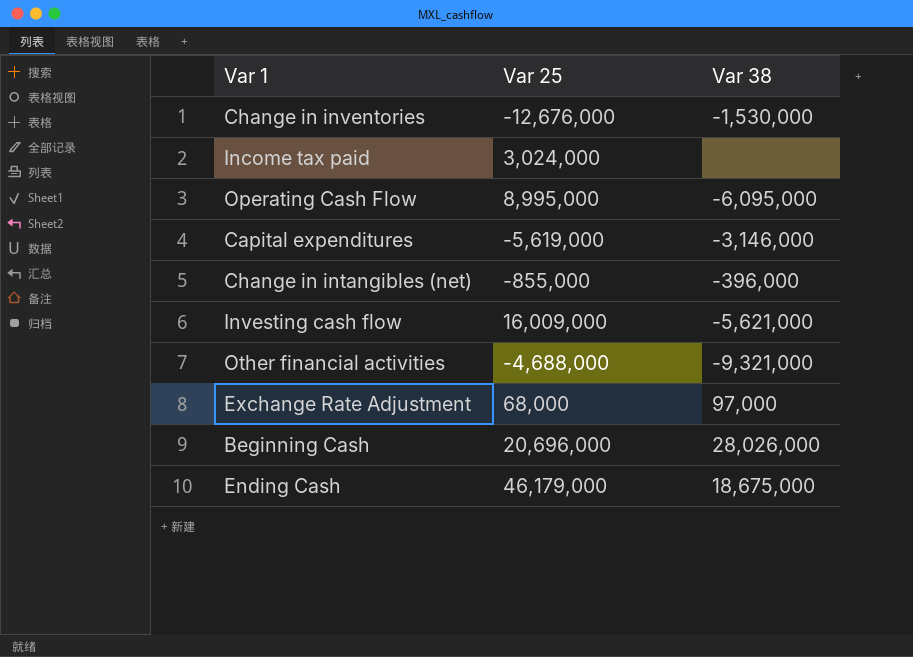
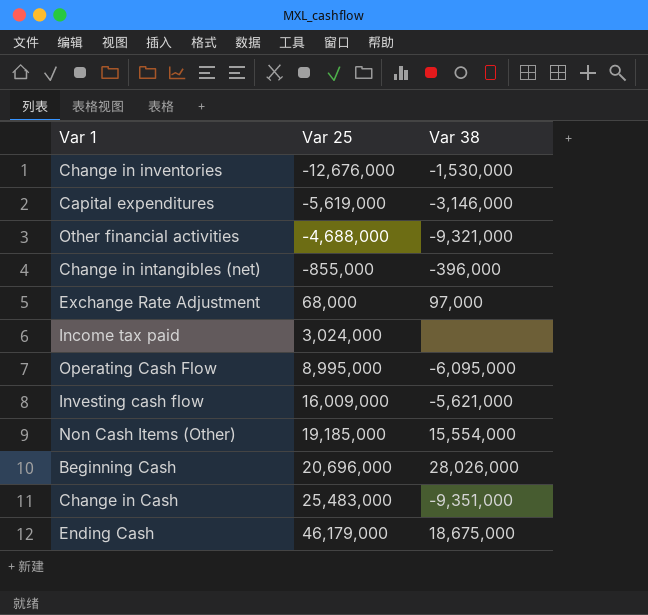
row order: none -> Var 25 ascending
row Non Cash Items (Other): none -> 19,185,000 | 15,554,000
row Change in Cash: none -> 25,483,000 | -9,351,000

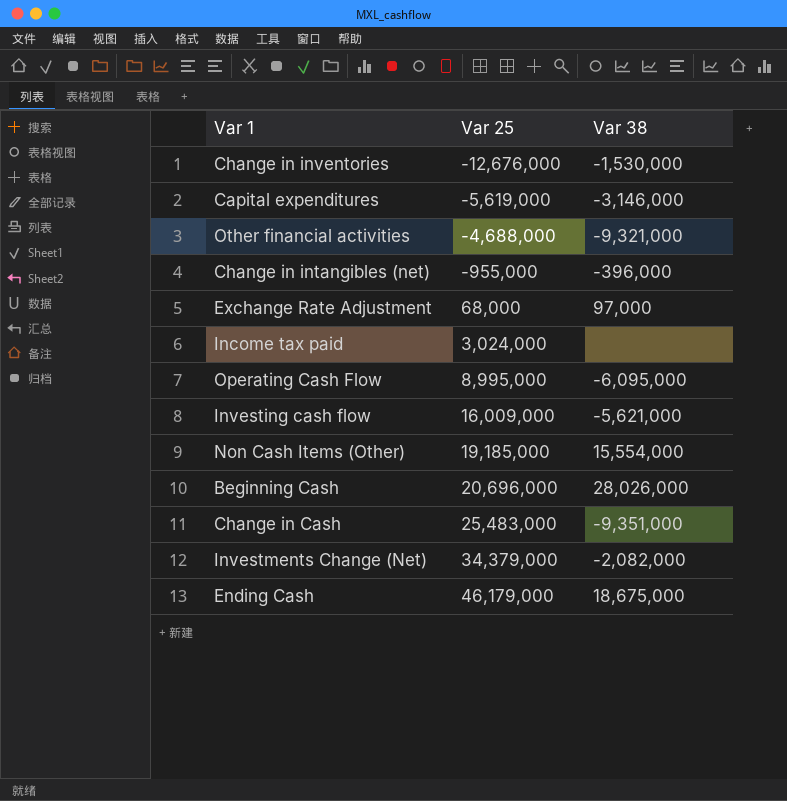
Change in intangibles (net) | Var 25: -855,000 -> -955,000
row Investments Change (Net): none -> 34,379,000 | -2,082,000

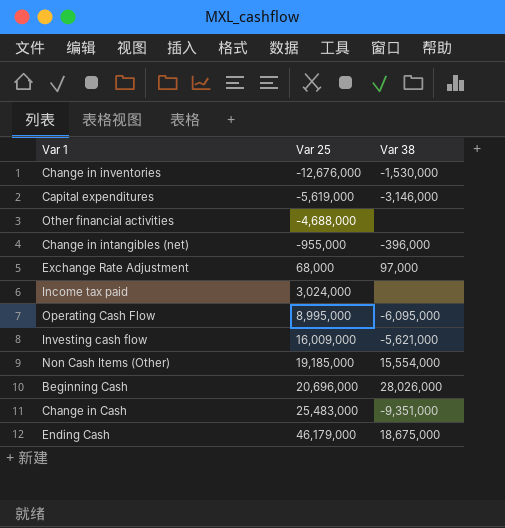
row Investments Change (Net): 34,379,000 | -2,082,000 -> none
Other financial activities | Var 38: -9,321,000 -> none

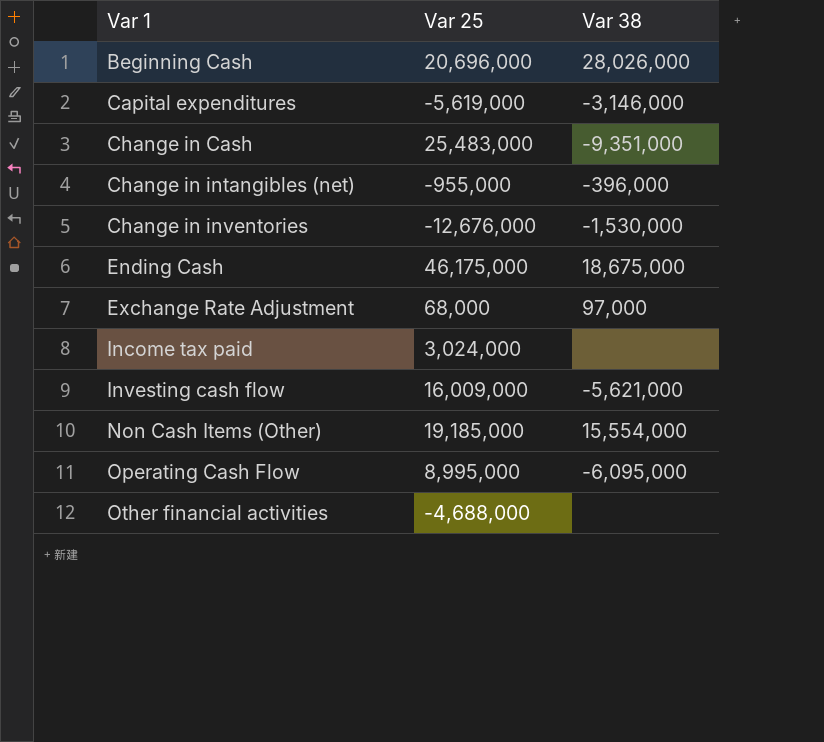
row order: Var 25 ascending -> Var 1 ascending
Ending Cash | Var 25: 46,179,000 -> 46,175,000

